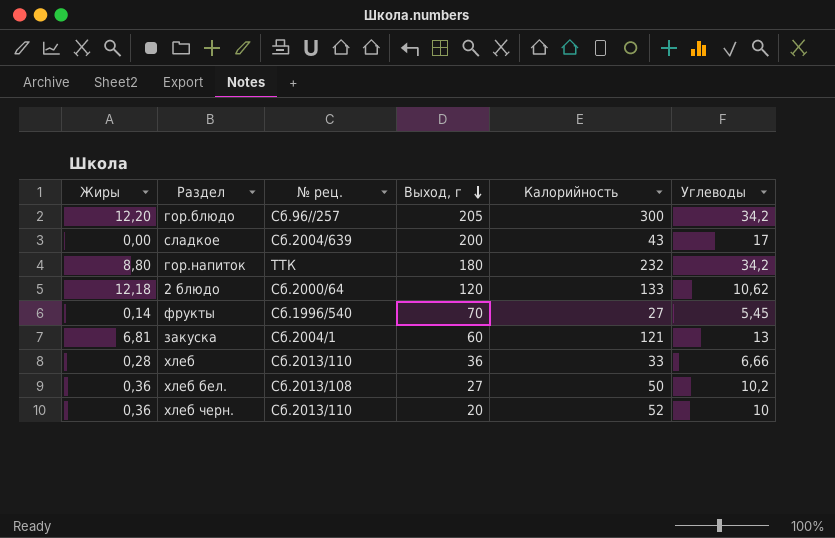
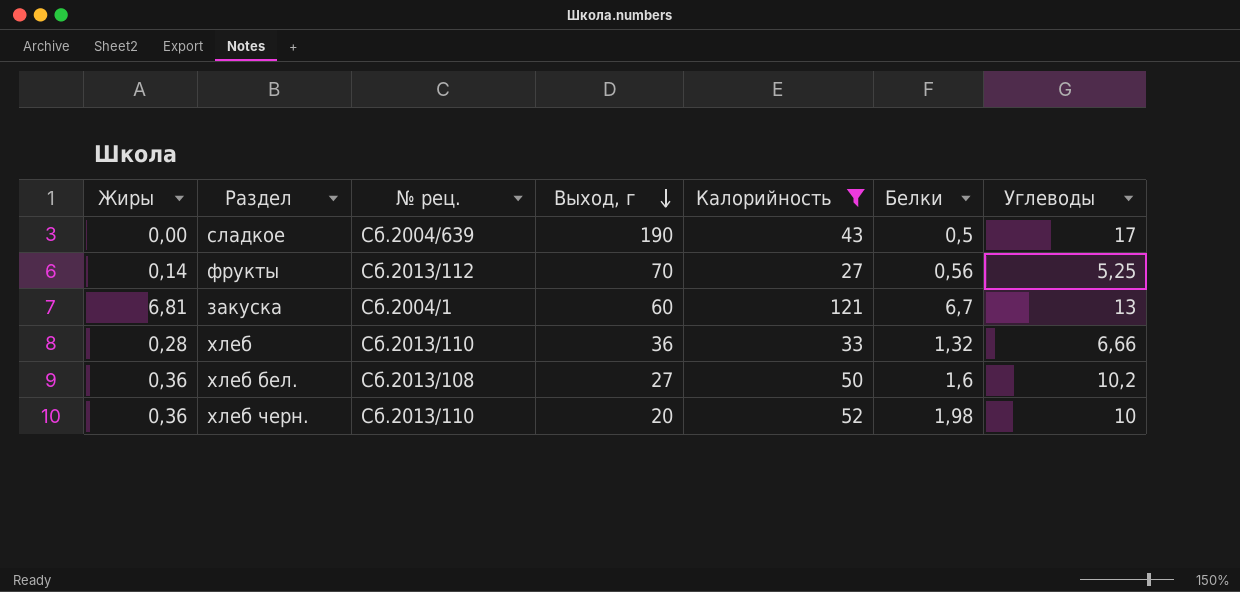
filter: none -> Калорийность <= 121
column Белки | position: none -> 6
сладкое | Выход, г: 200 -> 190
фрукты | № рец.: Сб.1996/540 -> Сб.2013/112
фрукты | Углеводы: 5,45 -> 5,25

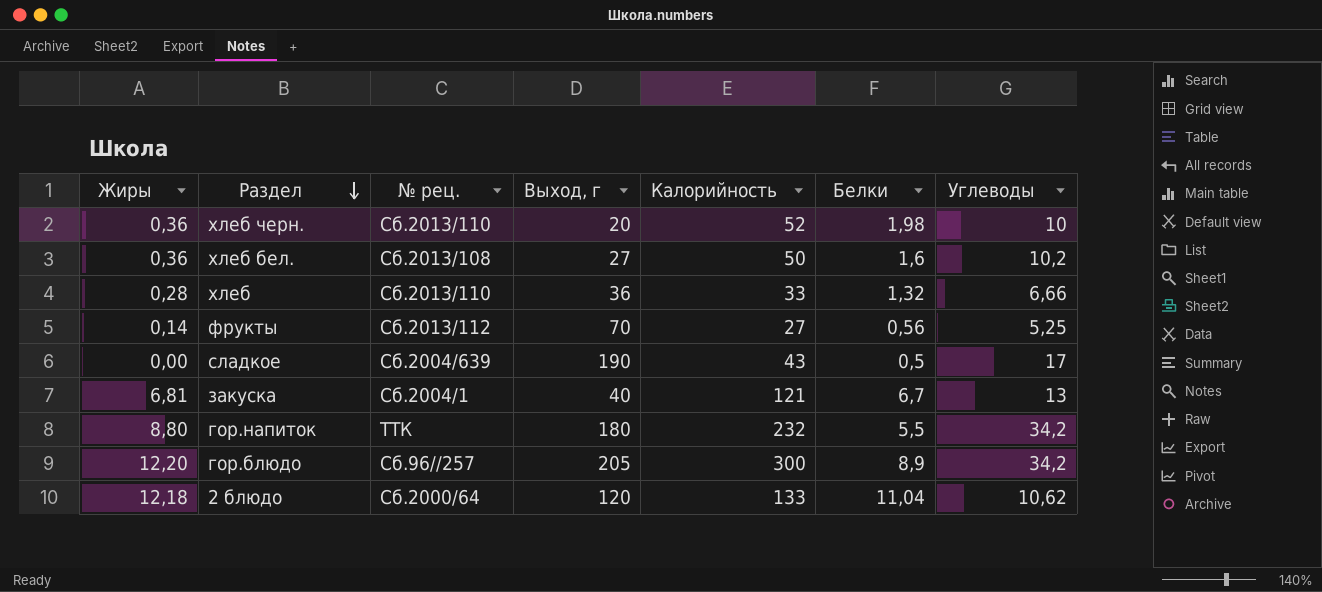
filter: Калорийность <= 121 -> none
row order: Выход, г descending -> Раздел descending
закуска | Выход, г: 60 -> 40

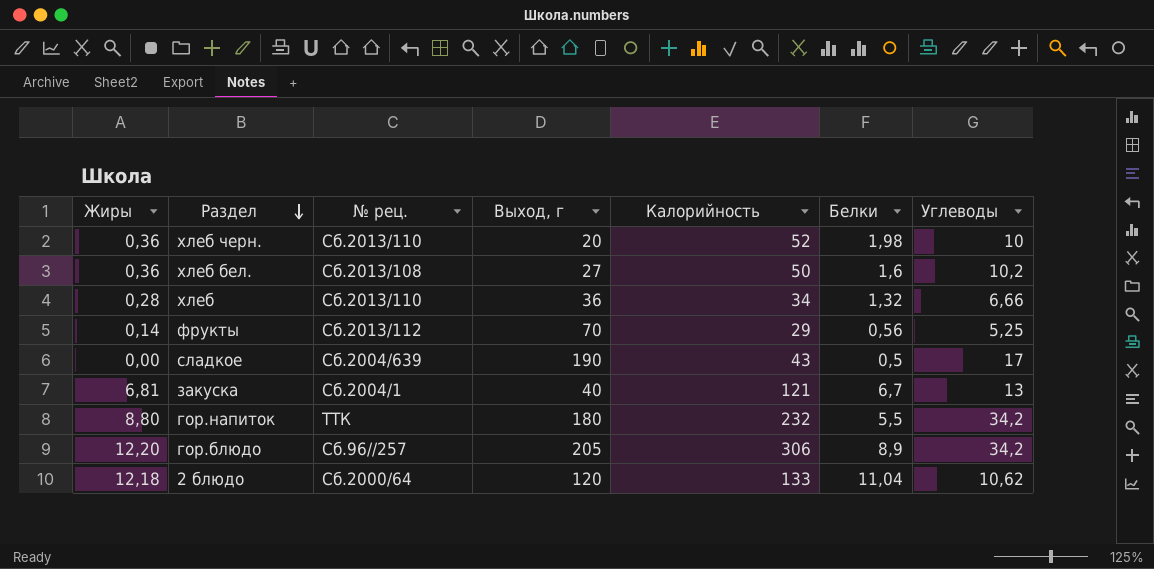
хлеб | Калорийность: 33 -> 34
фрукты | Калорийность: 27 -> 29
гор.блюдо | Калорийность: 300 -> 306

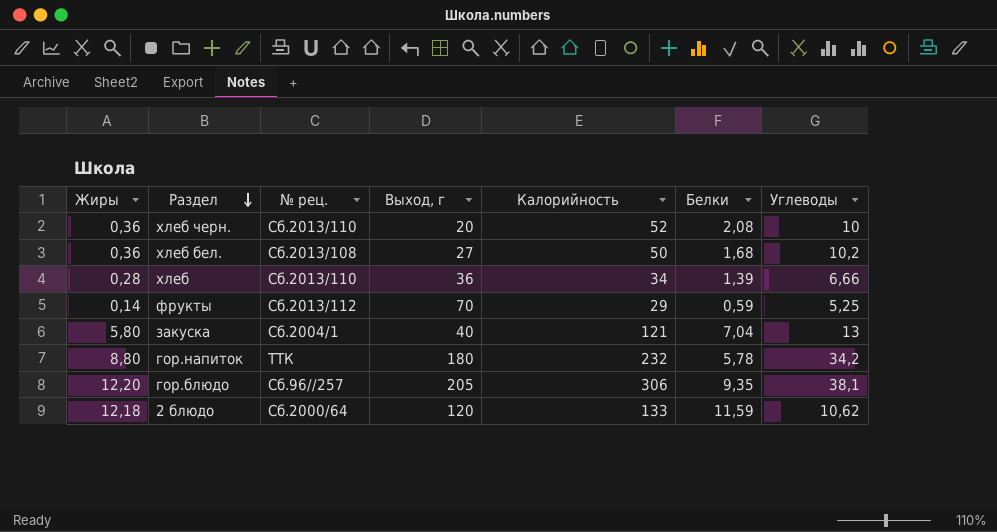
row сладкое: 0,00 | Сб.2004/639 | 190 | 43 | 0,5 | 17 -> none
хлеб черн. | Белки: 1,98 -> 2,08
хлеб бел. | Белки: 1,6 -> 1,68
хлеб | Белки: 1,32 -> 1,39
фрукты | Белки: 0,56 -> 0,59
закуска | Жиры: 6,81 -> 5,80
закуска | Белки: 6,7 -> 7,04
гор.напиток | Белки: 5,5 -> 5,78
гор.блюдо | Белки: 8,9 -> 9,35
гор.блюдо | Углеводы: 34,2 -> 38,1
2 блюдо | Белки: 11,04 -> 11,59

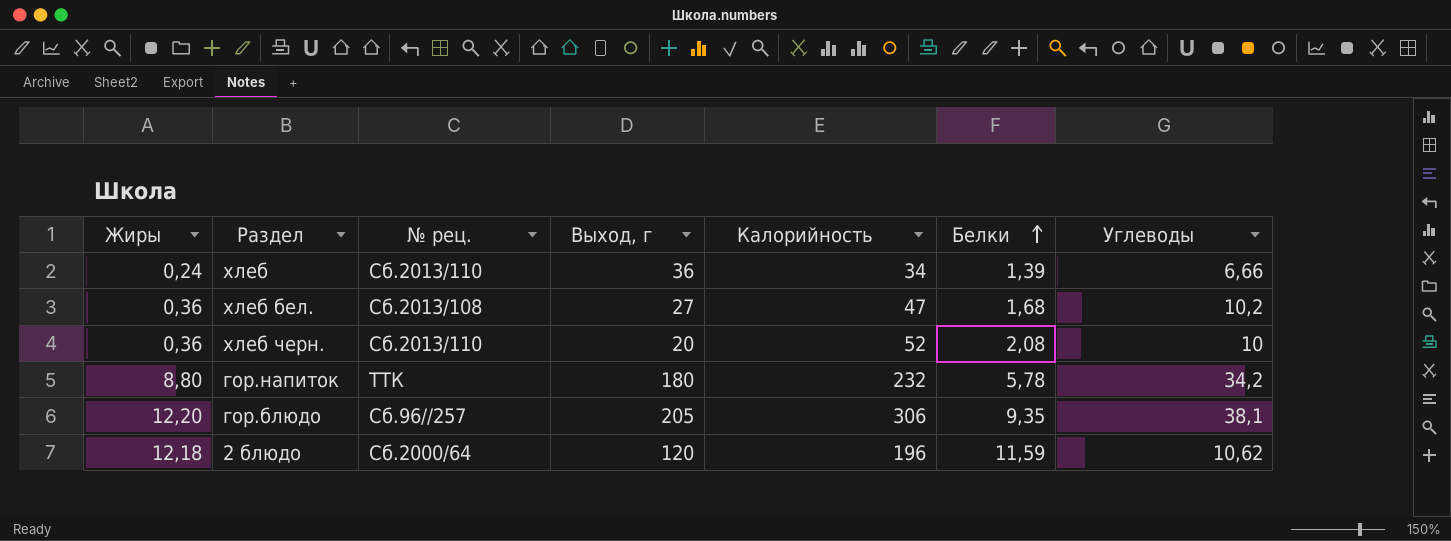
row order: Раздел descending -> Белки ascending
row фрукты: 0,14 | Сб.2013/112 | 70 | 29 | 0,59 | 5,25 -> none
row закуска: 5,80 | Сб.2004/1 | 40 | 121 | 7,04 | 13 -> none
хлеб | Жиры: 0,28 -> 0,24
хлеб бел. | Калорийность: 50 -> 47
2 блюдо | Калорийность: 133 -> 196

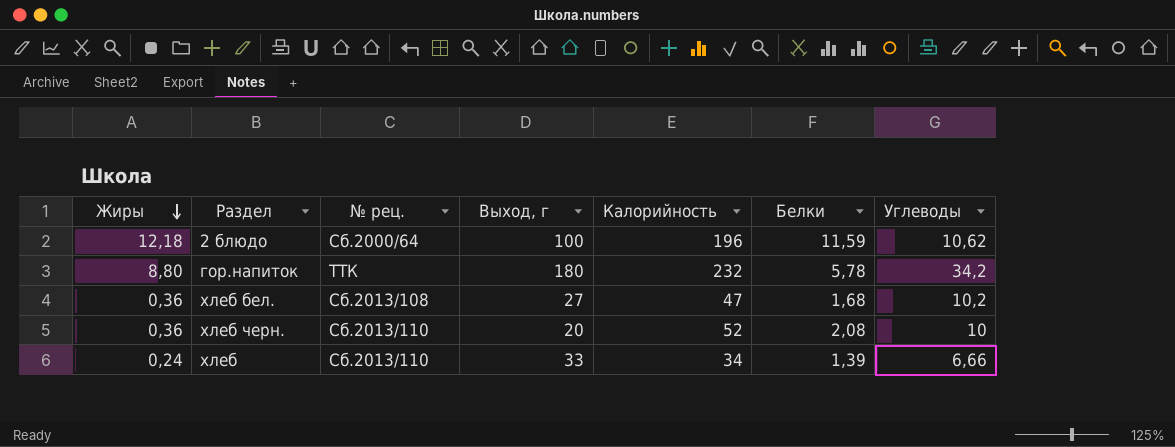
row order: Белки ascending -> Жиры descending
row гор.блюдо: 12,20 | Сб.96//257 | 205 | 306 | 9,35 | 38,1 -> none
2 блюдо | Выход, г: 120 -> 100
хлеб | Выход, г: 36 -> 33

